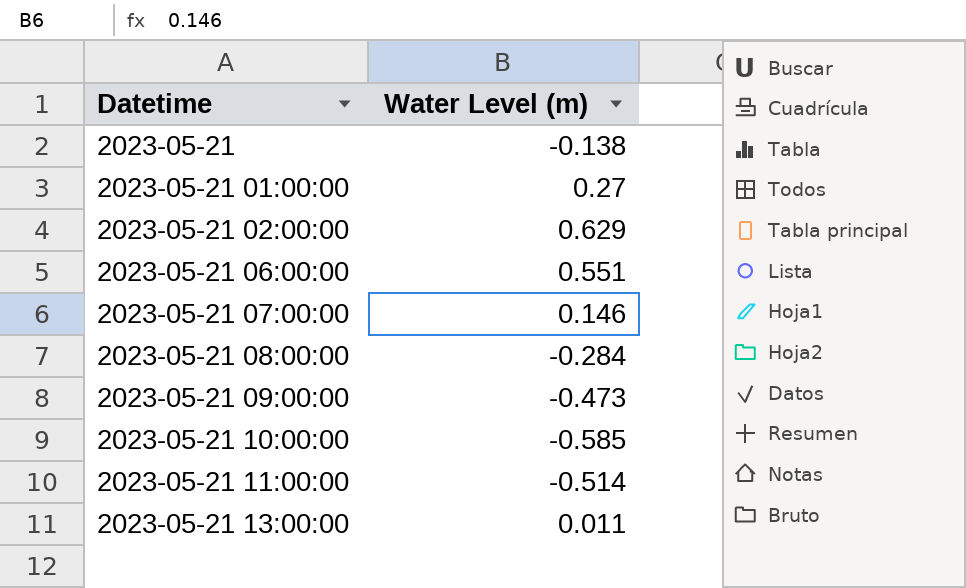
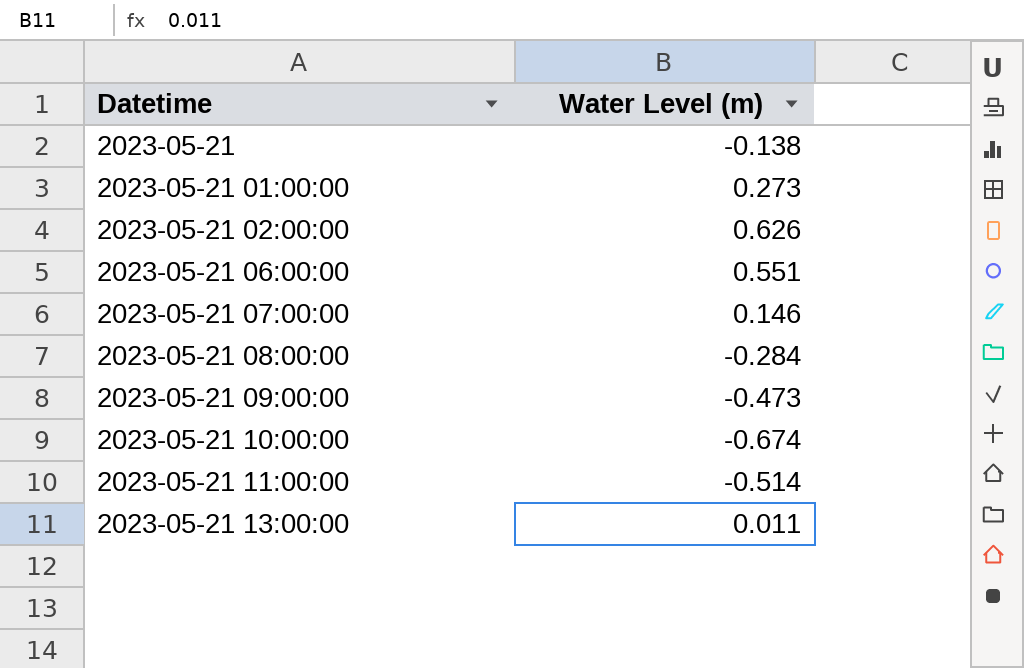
2023-05-21 01:00:00 | Water Level (m): 0.27 -> 0.273
2023-05-21 02:00:00 | Water Level (m): 0.629 -> 0.626
2023-05-21 10:00:00 | Water Level (m): -0.585 -> -0.674

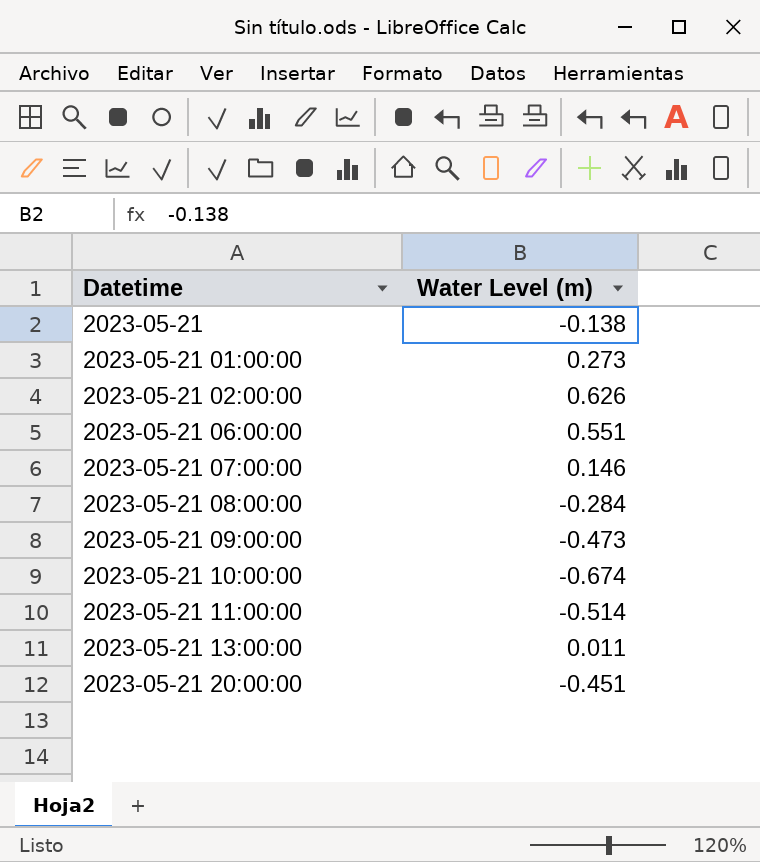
row 2023-05-21 20:00:00: none -> -0.451

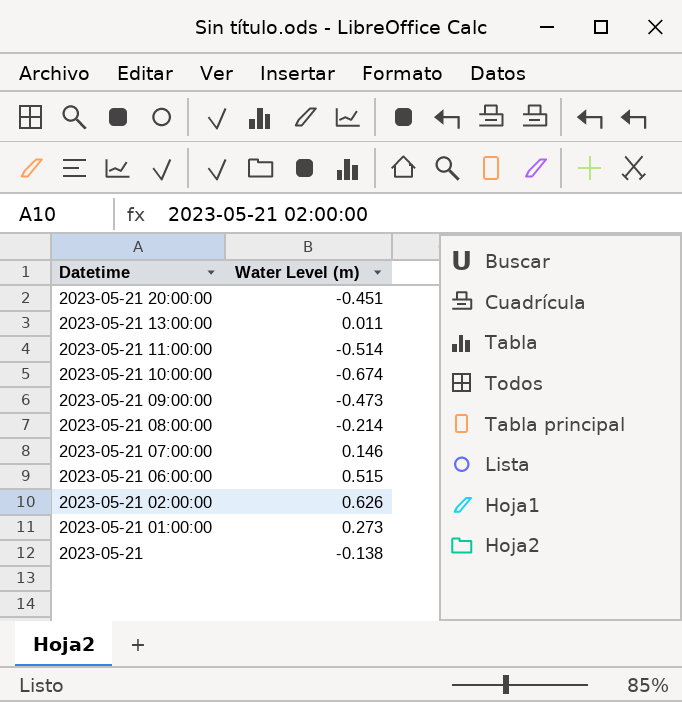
row order: Datetime ascending -> Datetime descending
2023-05-21 08:00:00 | Water Level (m): -0.284 -> -0.214
2023-05-21 06:00:00 | Water Level (m): 0.551 -> 0.515

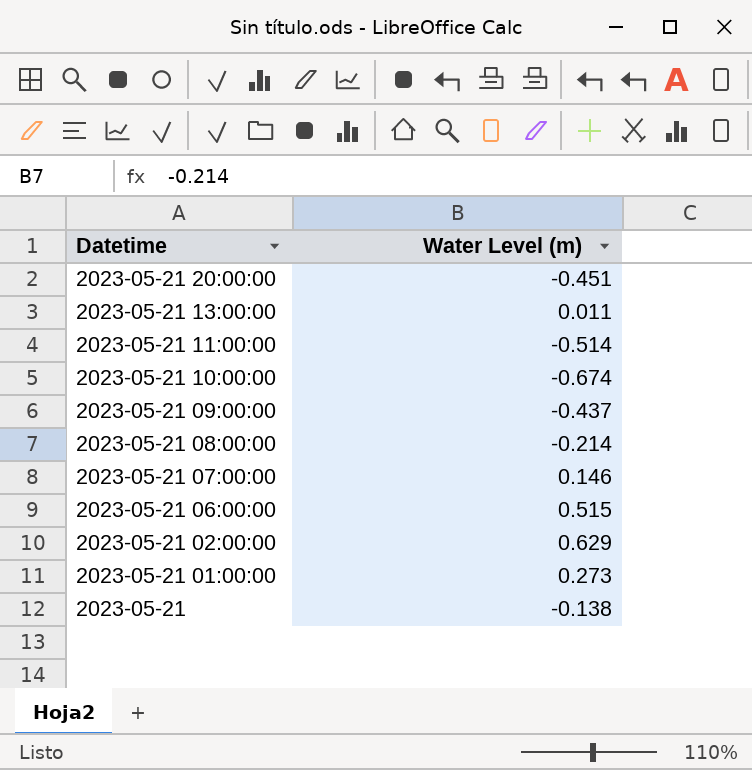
2023-05-21 09:00:00 | Water Level (m): -0.473 -> -0.437
2023-05-21 02:00:00 | Water Level (m): 0.626 -> 0.629

